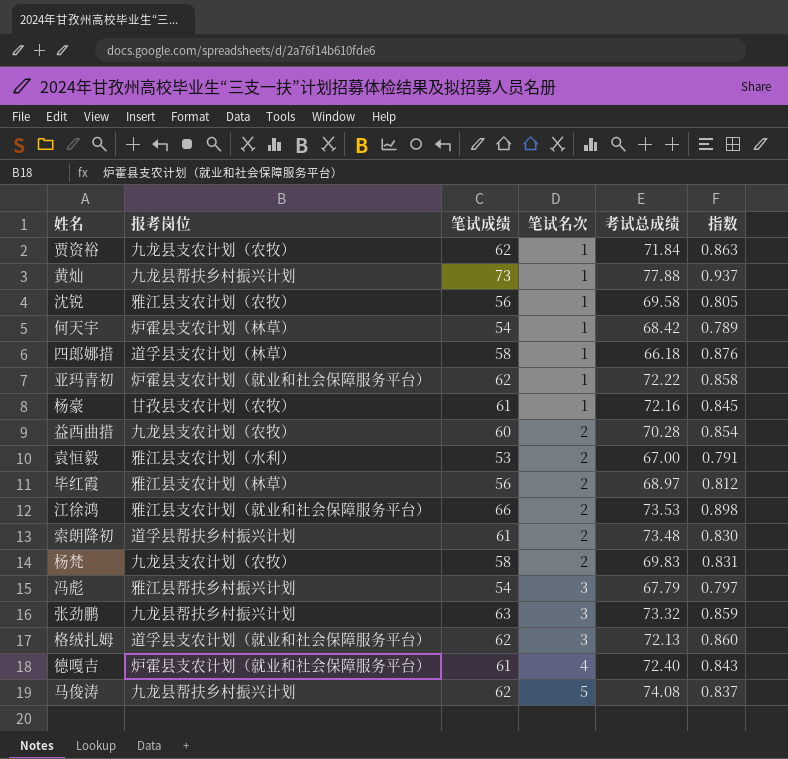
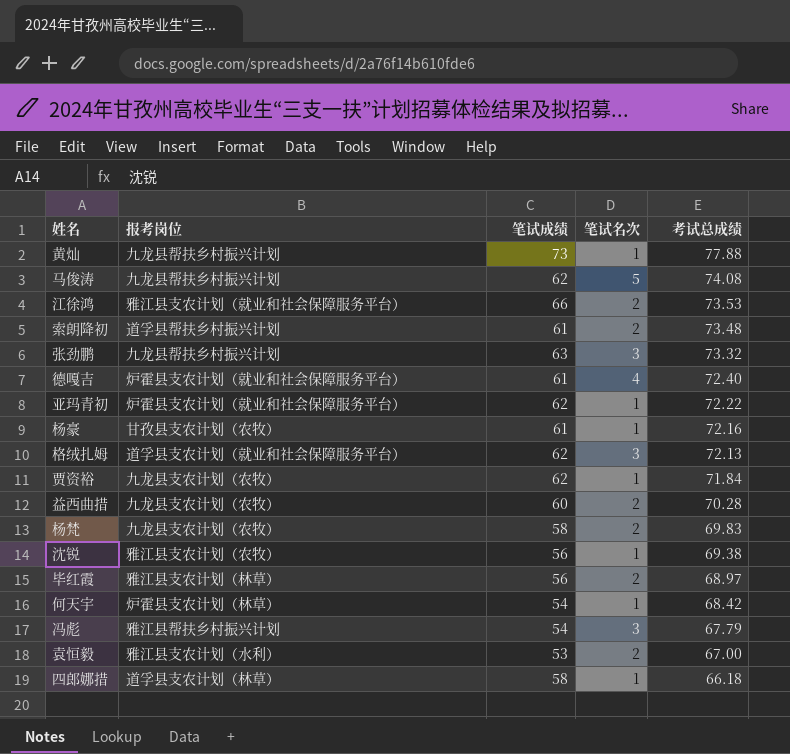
row order: 笔试名次 ascending -> 考试总成绩 descending
column 指数 | formula: [笔试成绩] / [考试总成绩] -> none
沈锐 | 考试总成绩: 69.58 -> 69.38

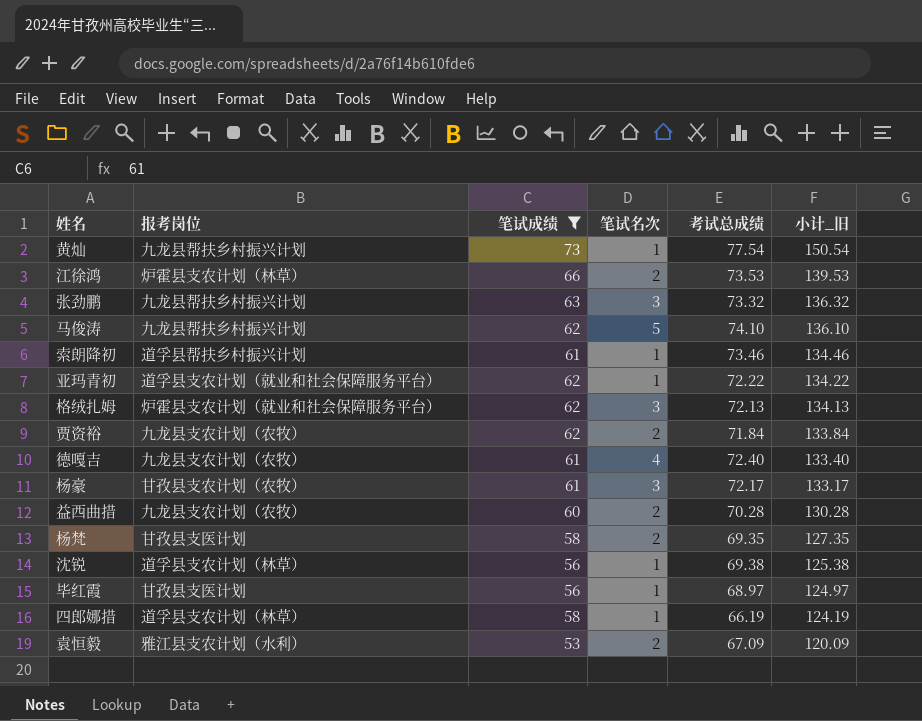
filter: none -> 笔试成绩 != 54
row order: 考试总成绩 descending -> 小计_旧 descending
column 小计_旧 | formula: none -> [笔试成绩] + [考试总成绩]
黄灿 | 考试总成绩: 77.88 -> 77.54
江徐鸿 | 报考岗位: 雅江县支农计划（就业和社会保障服务平台） -> 炉霍县支农计划（林草）
马俊涛 | 考试总成绩: 74.08 -> 74.10
索朗降初 | 笔试名次: 2 -> 1
索朗降初 | 考试总成绩: 73.48 -> 73.46
亚玛青初 | 报考岗位: 炉霍县支农计划（就业和社会保障服务平台） -> 道孚县支农计划（就业和社会保障服务平台）
格绒扎姆 | 报考岗位: 道孚县支农计划（就业和社会保障服务平台） -> 炉霍县支农计划（就业和社会保障服务平台）
贾资裕 | 笔试名次: 1 -> 2
德嘎吉 | 报考岗位: 炉霍县支农计划（就业和社会保障服务平台） -> 九龙县支农计划（农牧）
杨豪 | 笔试名次: 1 -> 3
杨豪 | 考试总成绩: 72.16 -> 72.17
杨梵 | 报考岗位: 九龙县支农计划（农牧） -> 甘孜县支医计划
杨梵 | 考试总成绩: 69.83 -> 69.35
沈锐 | 报考岗位: 雅江县支农计划（农牧） -> 道孚县支农计划（林草）
毕红霞 | 报考岗位: 雅江县支农计划（林草） -> 甘孜县支医计划
毕红霞 | 笔试名次: 2 -> 1
四郎娜措 | 考试总成绩: 66.18 -> 66.19
袁恒毅 | 考试总成绩: 67.00 -> 67.09

